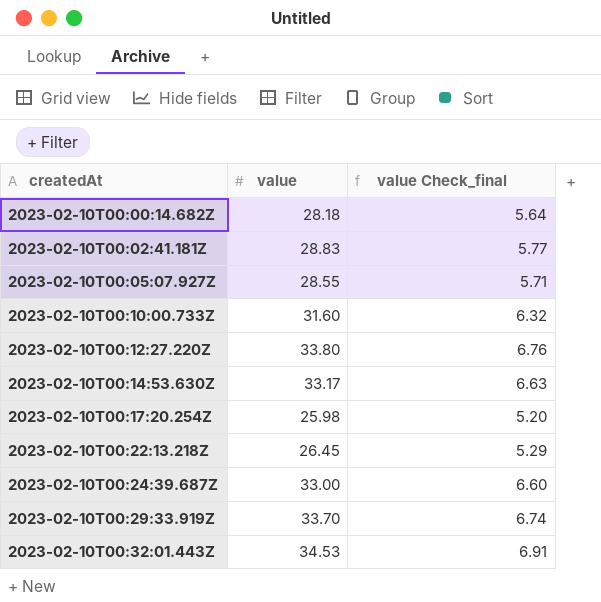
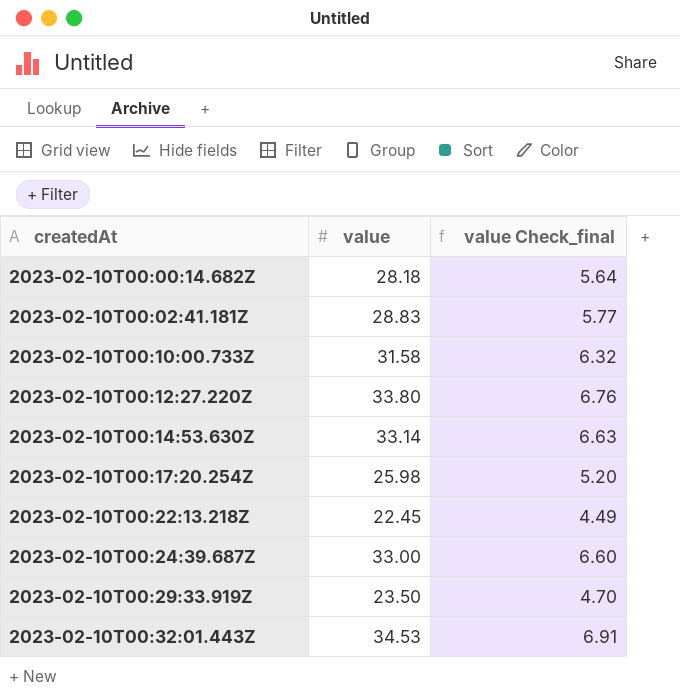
row 2023-02-10T00:05:07.927Z: 28.55 | 5.71 -> none
2023-02-10T00:10:00.733Z | value: 31.60 -> 31.58
2023-02-10T00:14:53.630Z | value: 33.17 -> 33.14
2023-02-10T00:22:13.218Z | value: 26.45 -> 22.45
2023-02-10T00:22:13.218Z | value Check_final: 5.29 -> 4.49
2023-02-10T00:29:33.919Z | value: 33.70 -> 23.50
2023-02-10T00:29:33.919Z | value Check_final: 6.74 -> 4.70

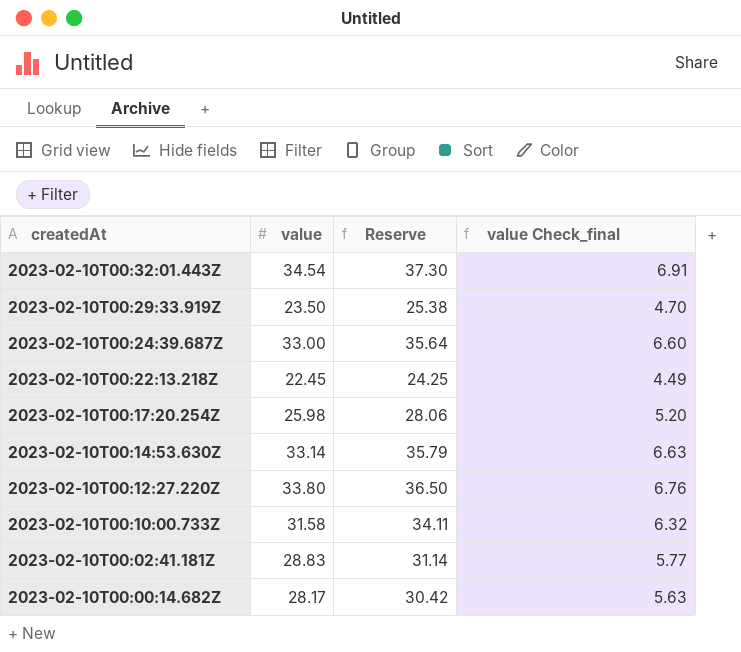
row order: createdAt ascending -> createdAt descending
column Reserve | formula: none -> [value] * 1.08
2023-02-10T00:32:01.443Z | value: 34.53 -> 34.54
2023-02-10T00:00:14.682Z | value: 28.18 -> 28.17
2023-02-10T00:00:14.682Z | value Check_final: 5.64 -> 5.63

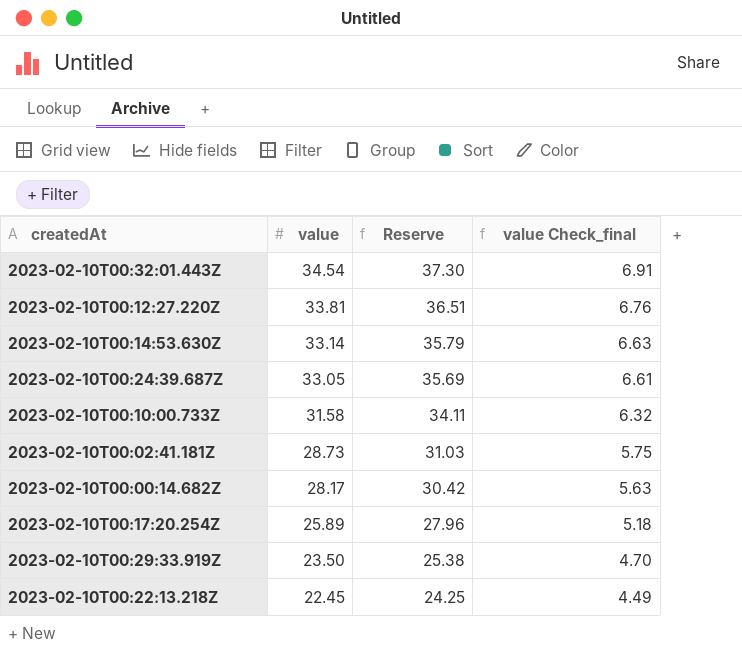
row order: createdAt descending -> value descending
2023-02-10T00:12:27.220Z | value: 33.80 -> 33.81
2023-02-10T00:12:27.220Z | Reserve: 36.50 -> 36.51
2023-02-10T00:24:39.687Z | value: 33.00 -> 33.05
2023-02-10T00:24:39.687Z | Reserve: 35.64 -> 35.69
2023-02-10T00:24:39.687Z | value Check_final: 6.60 -> 6.61
2023-02-10T00:02:41.181Z | value: 28.83 -> 28.73
2023-02-10T00:02:41.181Z | Reserve: 31.14 -> 31.03
2023-02-10T00:02:41.181Z | value Check_final: 5.77 -> 5.75
2023-02-10T00:17:20.254Z | value: 25.98 -> 25.89
2023-02-10T00:17:20.254Z | Reserve: 28.06 -> 27.96
2023-02-10T00:17:20.254Z | value Check_final: 5.20 -> 5.18

